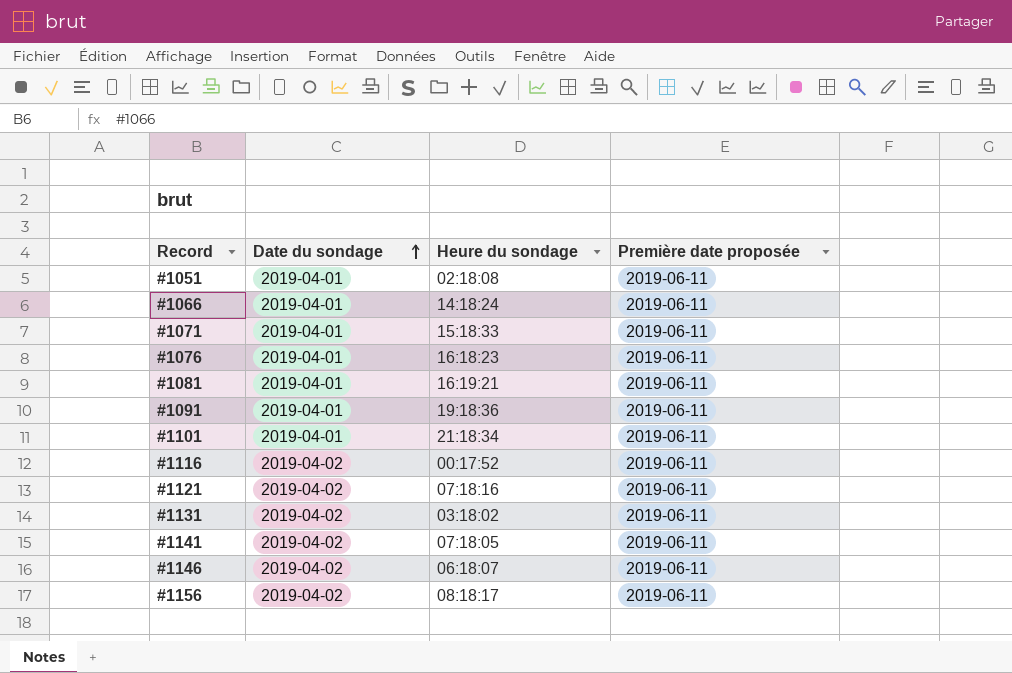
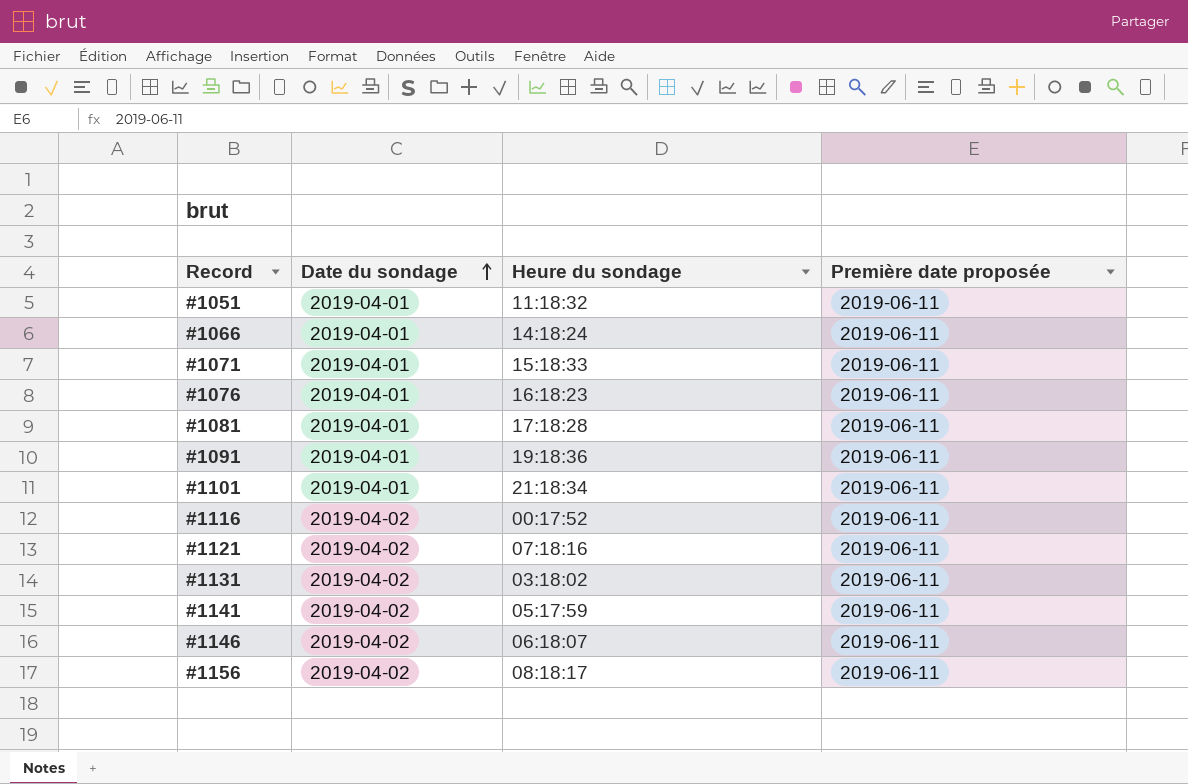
#1051 | Heure du sondage: 02:18:08 -> 11:18:32
#1081 | Heure du sondage: 16:19:21 -> 17:18:28
#1141 | Heure du sondage: 07:18:05 -> 05:17:59

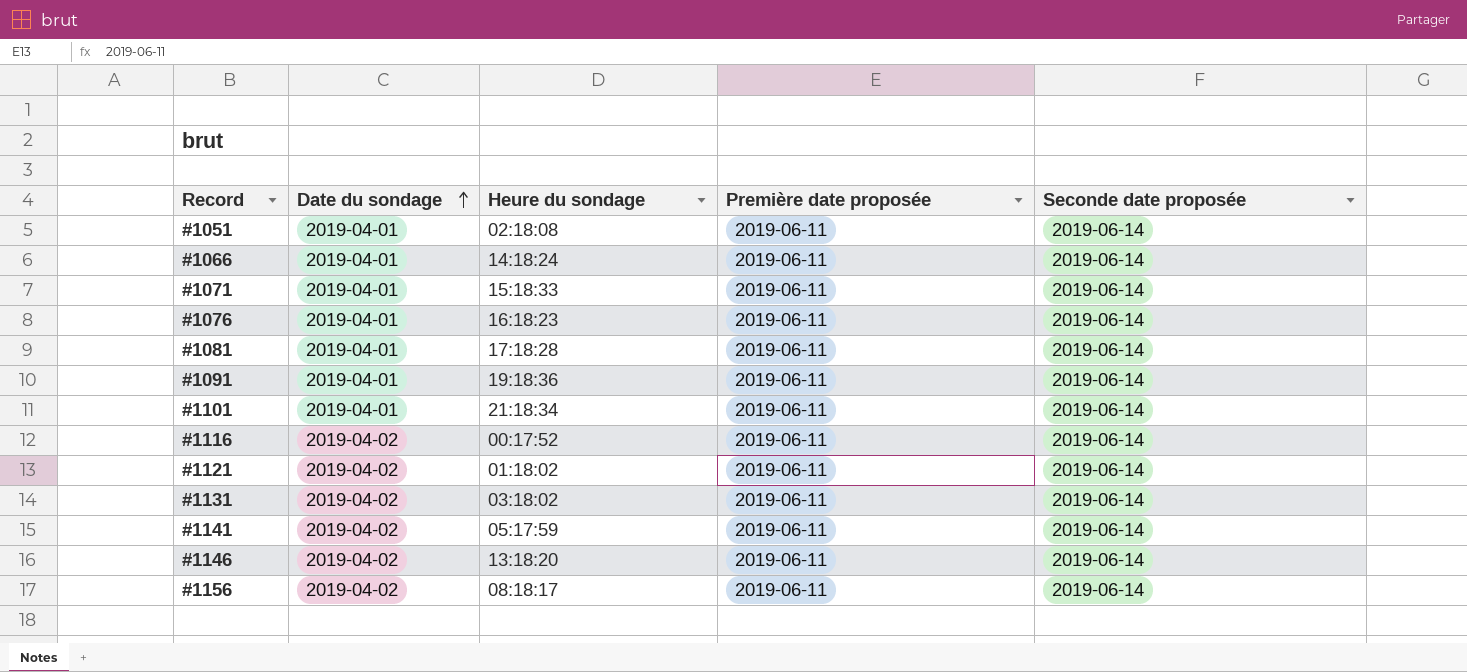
column Seconde date proposée | position: none -> 5
#1051 | Heure du sondage: 11:18:32 -> 02:18:08
#1121 | Heure du sondage: 07:18:16 -> 01:18:02
#1146 | Heure du sondage: 06:18:07 -> 13:18:20

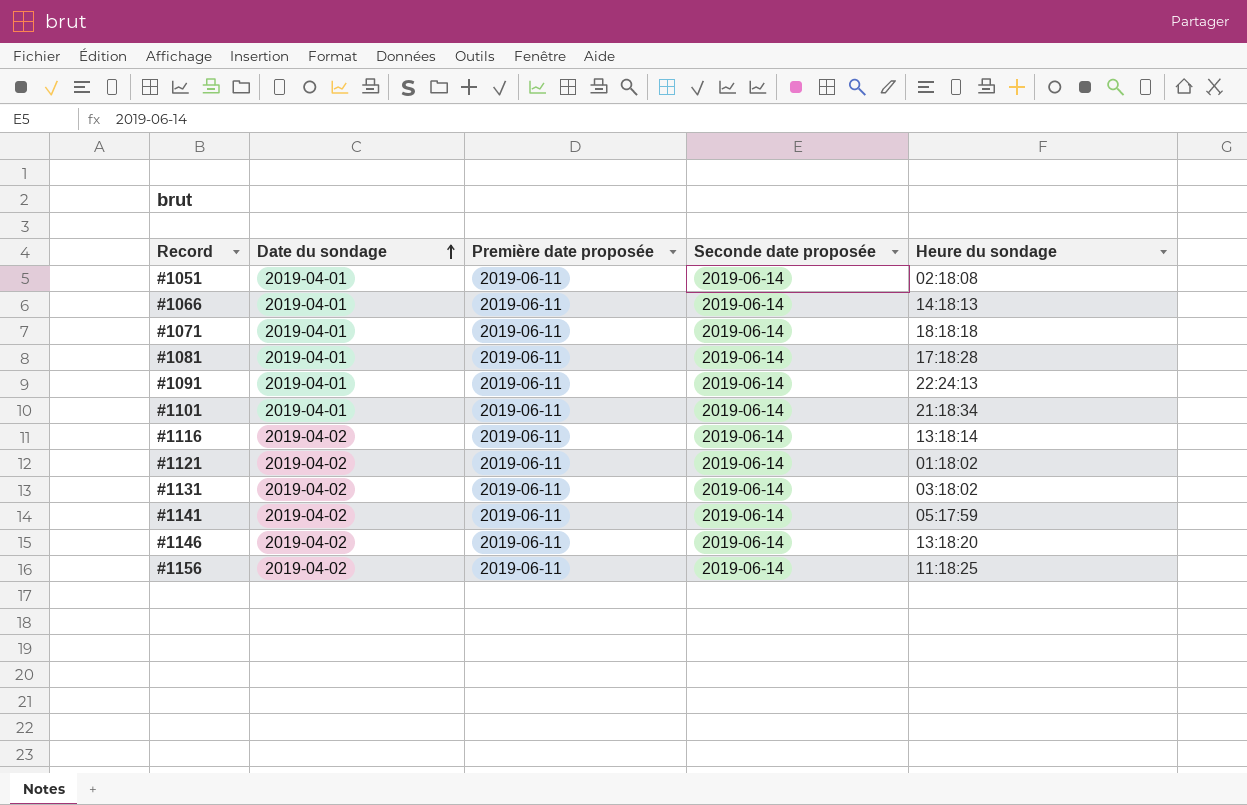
column Heure du sondage | position: 3 -> 5
row #1076: 2019-04-01 | 16:18:23 | 2019-06-11 | 2019-06-14 -> none
#1066 | Heure du sondage: 14:18:24 -> 14:18:13
#1071 | Heure du sondage: 15:18:33 -> 18:18:18
#1091 | Heure du sondage: 19:18:36 -> 22:24:13
#1116 | Heure du sondage: 00:17:52 -> 13:18:14
#1156 | Heure du sondage: 08:18:17 -> 11:18:25

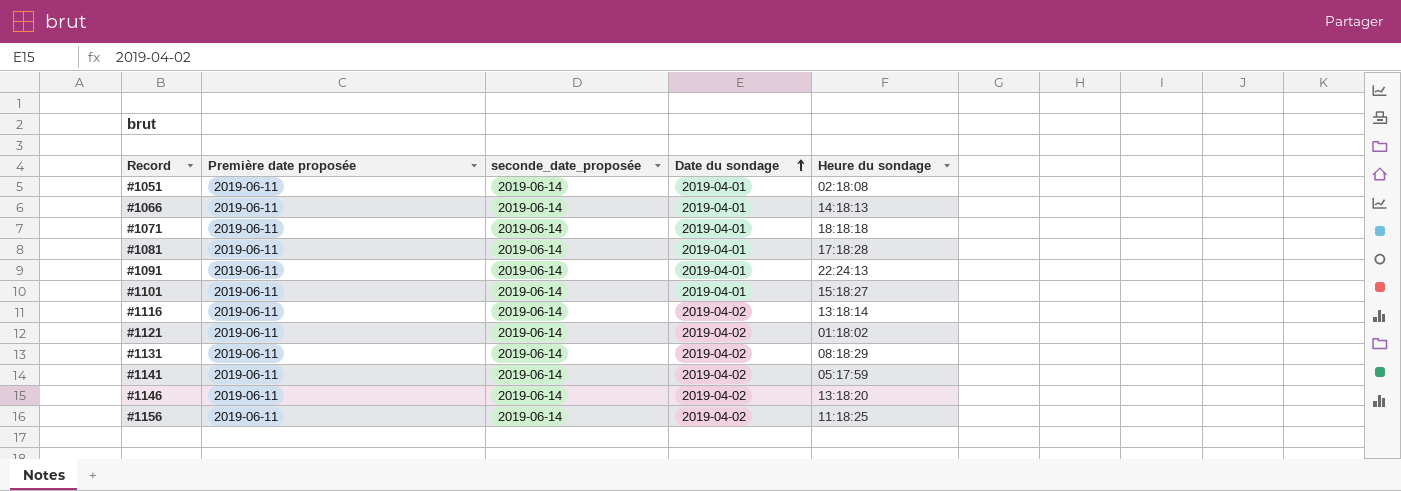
column name: Seconde date proposée -> seconde_date_proposée
column Date du sondage | position: 2 -> 4
#1101 | Heure du sondage: 21:18:34 -> 15:18:27
#1131 | Heure du sondage: 03:18:02 -> 08:18:29

